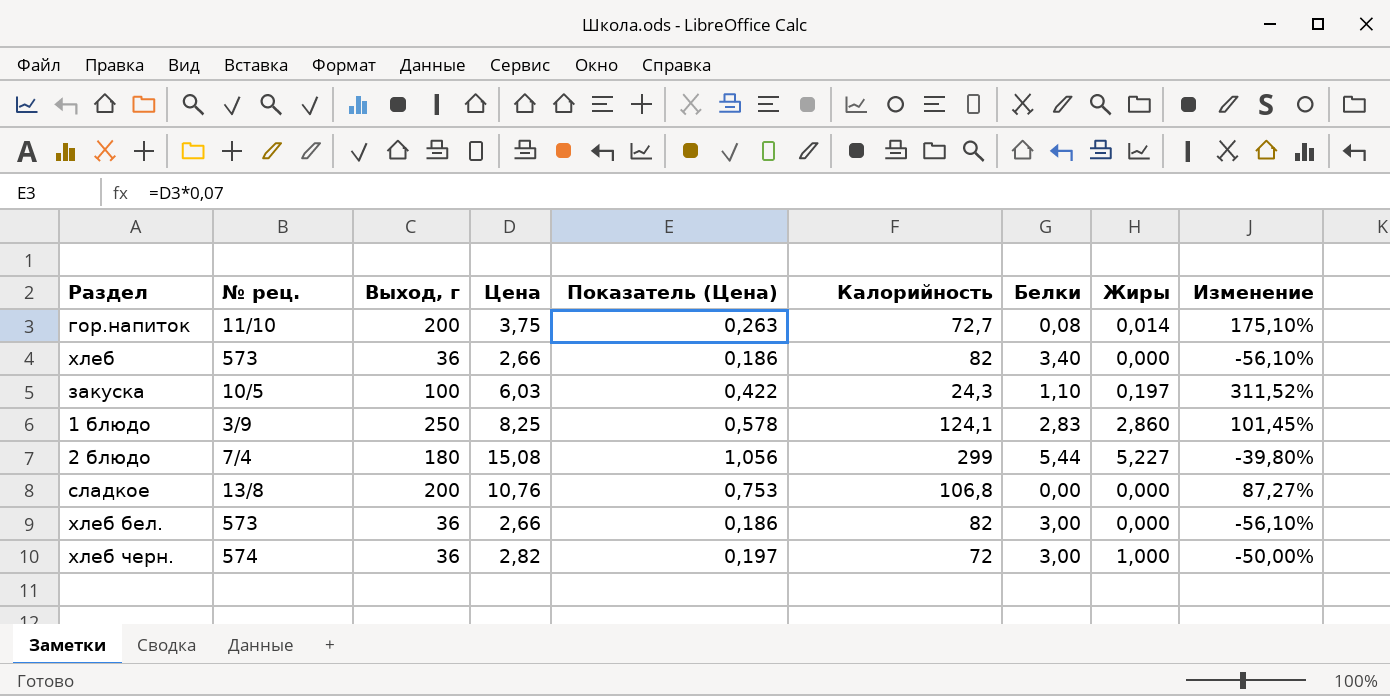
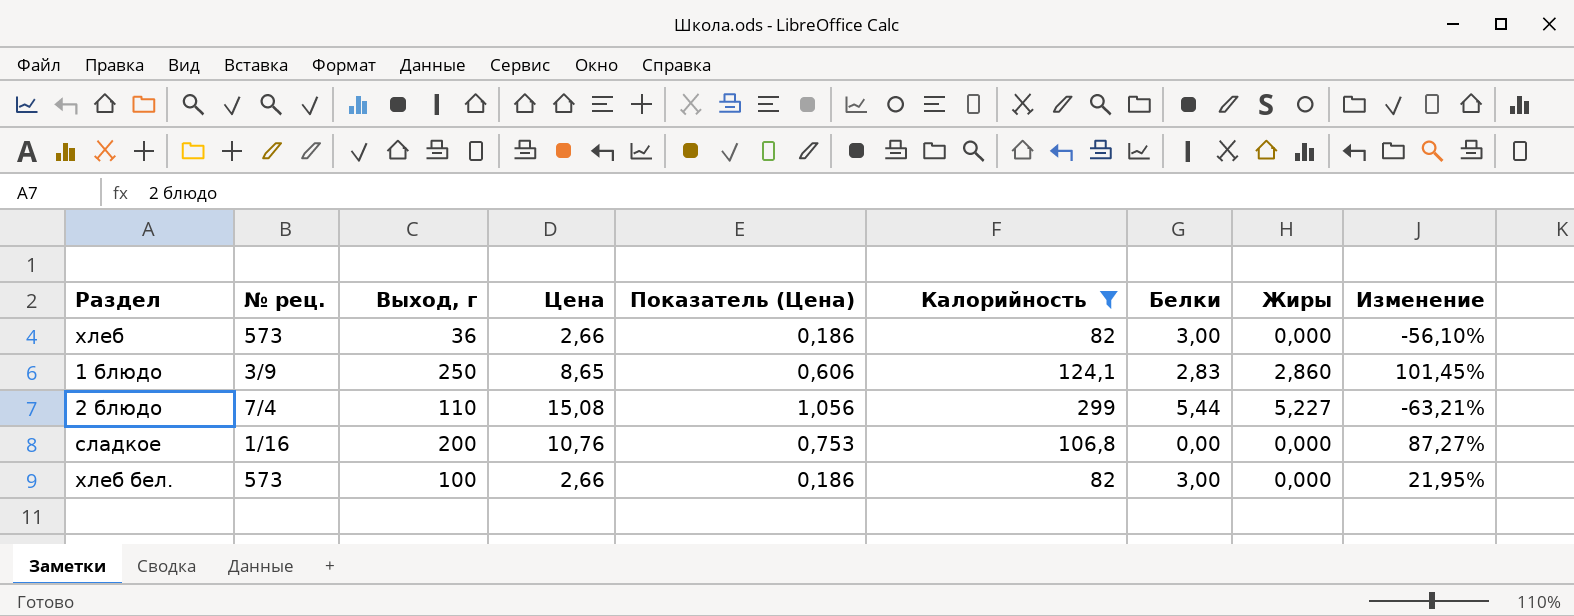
filter: none -> Калорийность >= 82
хлеб | Белки: 3,40 -> 3,00
1 блюдо | Цена: 8,25 -> 8,65
1 блюдо | Показатель (Цена): 0,578 -> 0,606
2 блюдо | Выход, г: 180 -> 110
2 блюдо | Изменение: -39,80% -> -63,21%
сладкое | № рец.: 13/8 -> 1/16
хлеб бел. | Выход, г: 36 -> 100
хлеб бел. | Изменение: -56,10% -> 21,95%

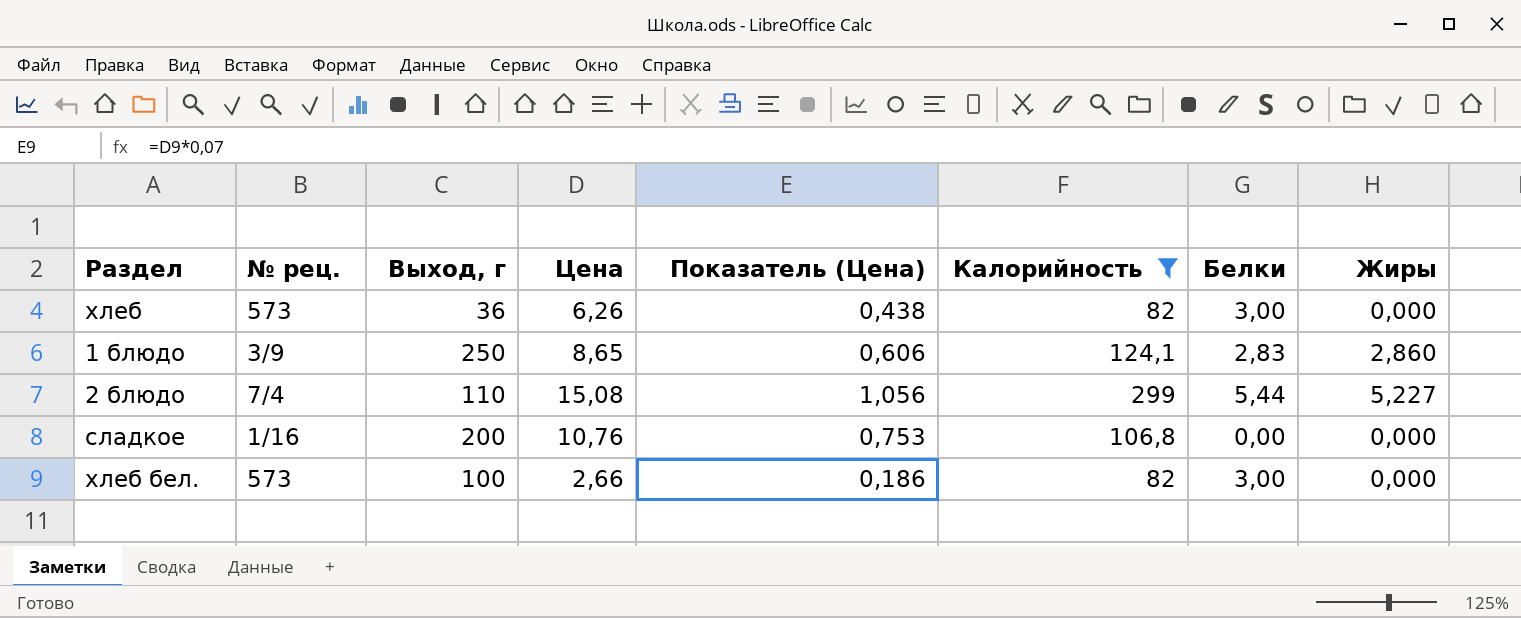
column Изменение | formula: ([Выход, г] - [Калорийность]) / [Калорийность] -> none
хлеб | Цена: 2,66 -> 6,26
хлеб | Показатель (Цена): 0,186 -> 0,438

